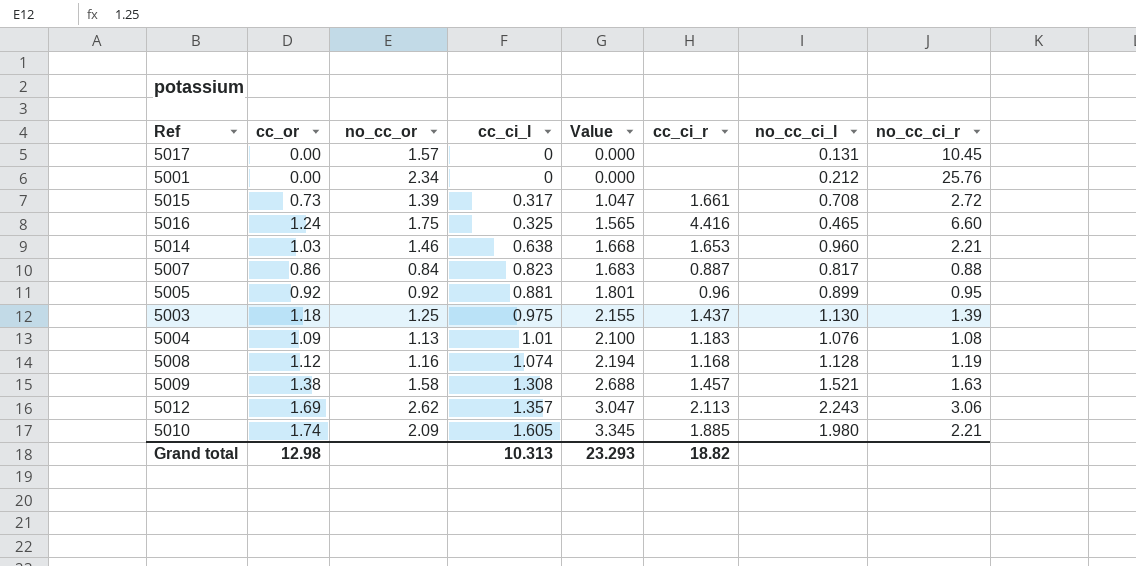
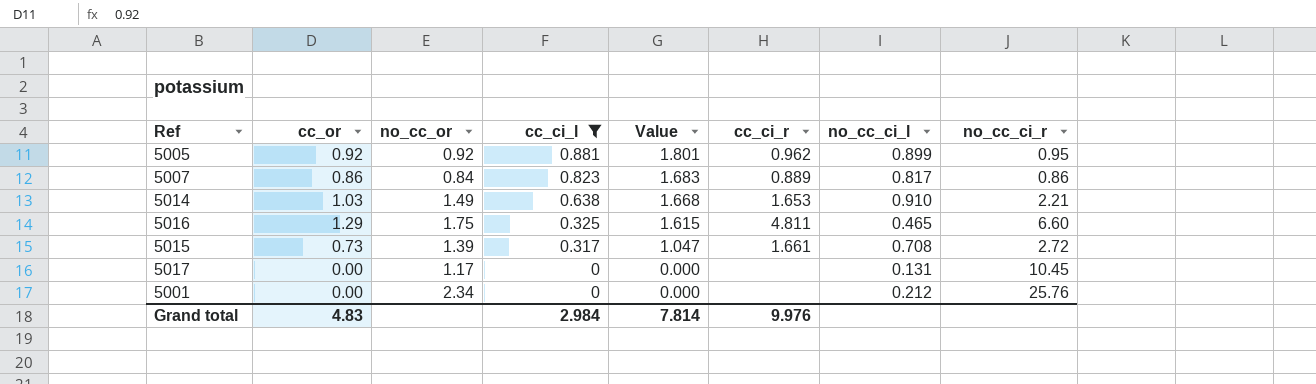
filter: none -> cc_ci_l <= 0.881
row order: cc_ci_l ascending -> cc_ci_l descending
5005 | cc_ci_r: 0.96 -> 0.962
5007 | cc_ci_r: 0.887 -> 0.889
5007 | no_cc_ci_r: 0.88 -> 0.86
5014 | no_cc_or: 1.46 -> 1.49
5014 | no_cc_ci_l: 0.960 -> 0.910
5016 | cc_or: 1.24 -> 1.29
5016 | Value: 1.565 -> 1.615
5016 | cc_ci_r: 4.416 -> 4.811
5017 | no_cc_or: 1.57 -> 1.17
Grand total | cc_or: 12.98 -> 4.83
Grand total | cc_ci_l: 10.313 -> 2.984
Grand total | Value: 23.293 -> 7.814
Grand total | cc_ci_r: 18.82 -> 9.976

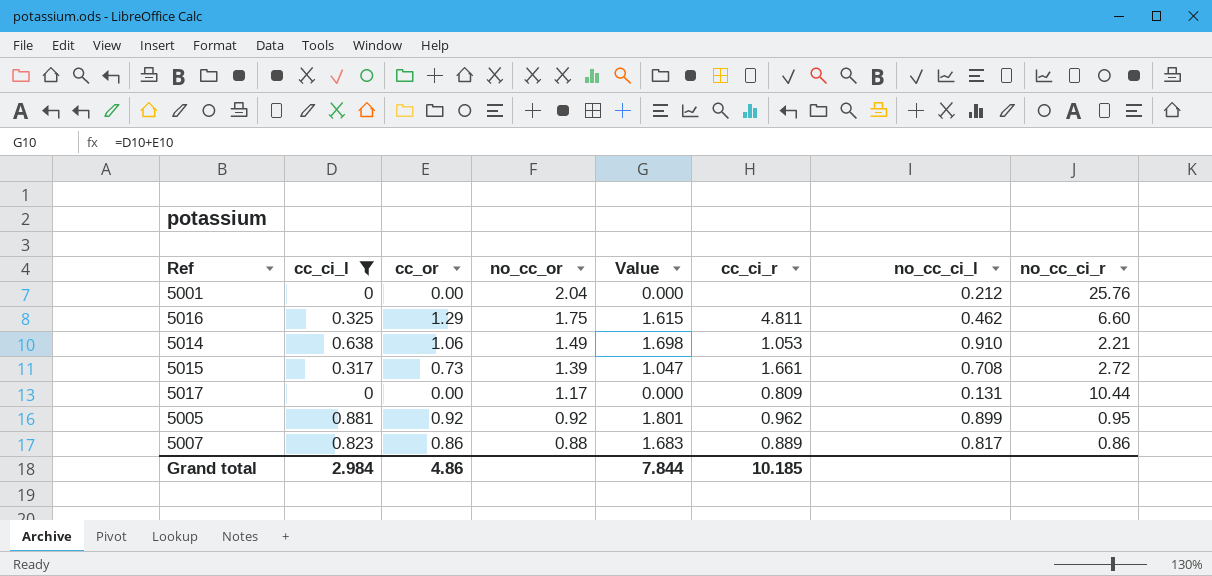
row order: cc_ci_l descending -> no_cc_or descending
column cc_ci_l | position: 4 -> 2
5001 | no_cc_or: 2.34 -> 2.04
5016 | no_cc_ci_l: 0.465 -> 0.462
5014 | cc_or: 1.03 -> 1.06
5014 | Value: 1.668 -> 1.698
5014 | cc_ci_r: 1.653 -> 1.053
5017 | cc_ci_r: none -> 0.809
5017 | no_cc_ci_r: 10.45 -> 10.44
5007 | no_cc_or: 0.84 -> 0.88
Grand total | cc_or: 4.83 -> 4.86
Grand total | Value: 7.814 -> 7.844
Grand total | cc_ci_r: 9.976 -> 10.185

